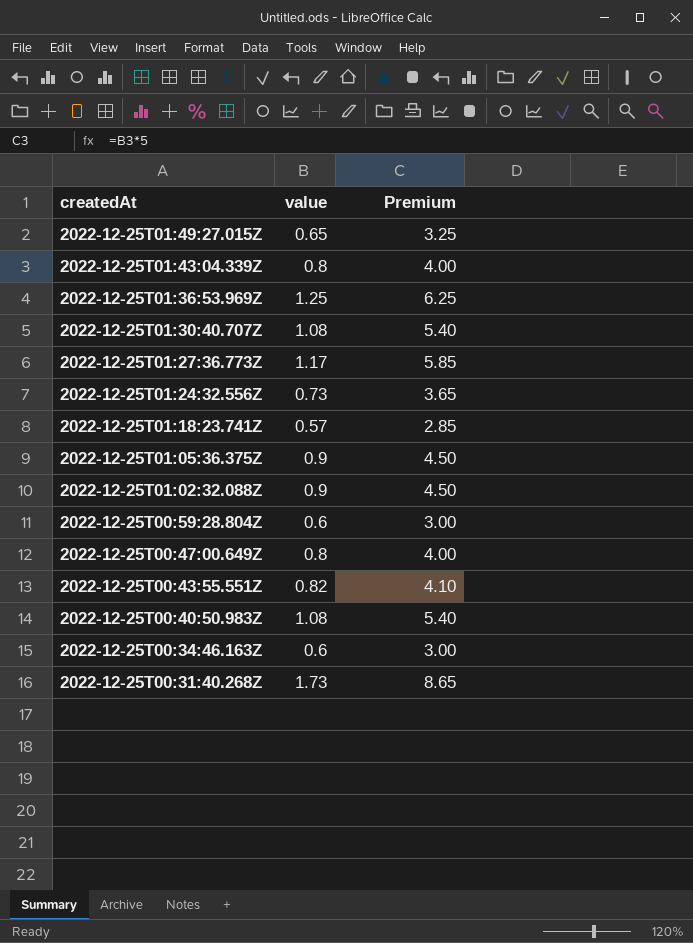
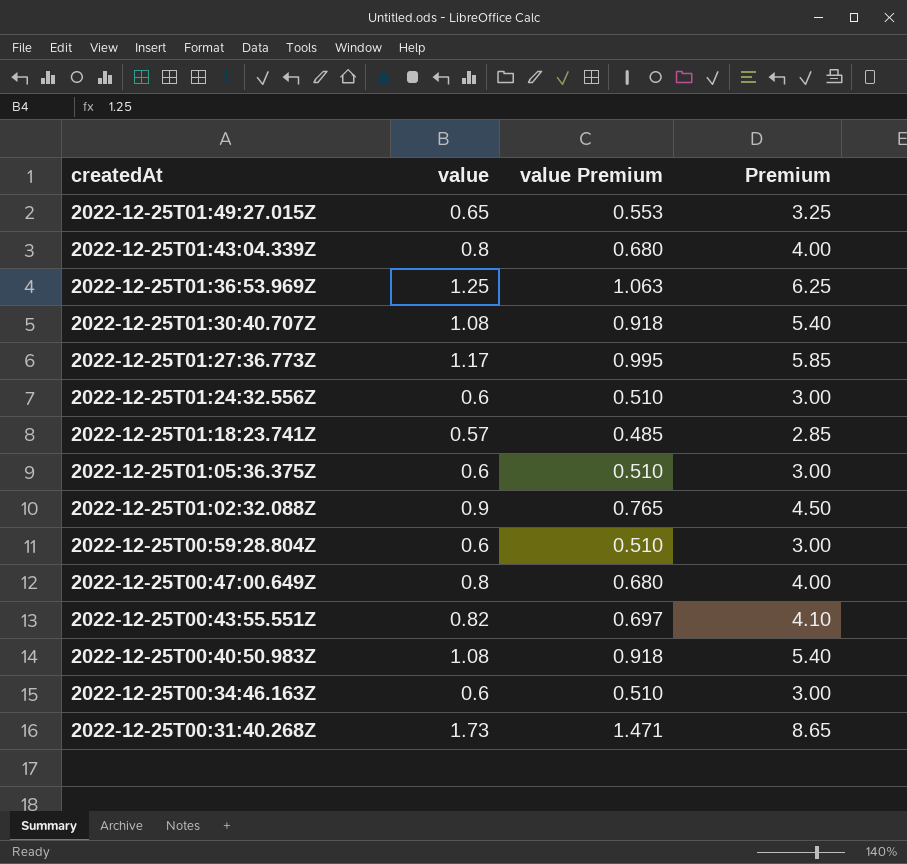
column value Premium | formula: none -> [value] * 0.85
2022-12-25T01:24:32.556Z | value: 0.73 -> 0.6
2022-12-25T01:24:32.556Z | Premium: 3.65 -> 3.00
2022-12-25T01:05:36.375Z | value: 0.9 -> 0.6
2022-12-25T01:05:36.375Z | Premium: 4.50 -> 3.00

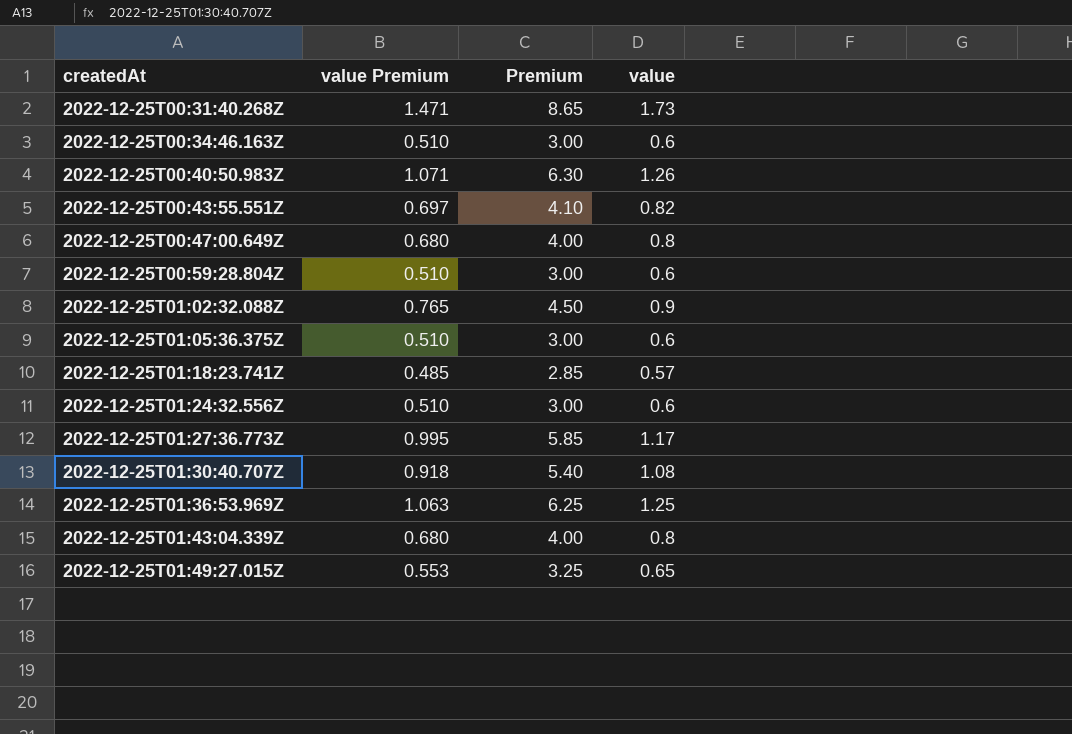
row order: createdAt descending -> createdAt ascending
column value | position: 2 -> 4
2022-12-25T00:40:50.983Z | value Premium: 0.918 -> 1.071
2022-12-25T00:40:50.983Z | Premium: 5.40 -> 6.30
2022-12-25T00:40:50.983Z | value: 1.08 -> 1.26

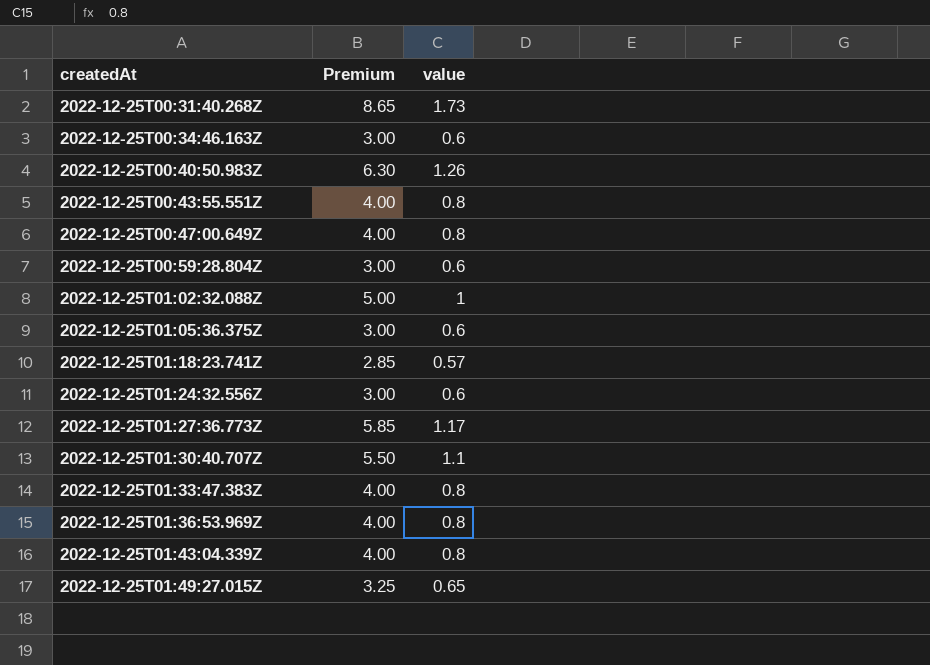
column value Premium | formula: [value] * 0.85 -> none
2022-12-25T00:43:55.551Z | Premium: 4.10 -> 4.00
2022-12-25T00:43:55.551Z | value: 0.82 -> 0.8
2022-12-25T01:02:32.088Z | Premium: 4.50 -> 5.00
2022-12-25T01:02:32.088Z | value: 0.9 -> 1
2022-12-25T01:30:40.707Z | Premium: 5.40 -> 5.50
2022-12-25T01:30:40.707Z | value: 1.08 -> 1.1
row 2022-12-25T01:33:47.383Z: none -> 4.00 | 0.8
2022-12-25T01:36:53.969Z | Premium: 6.25 -> 4.00
2022-12-25T01:36:53.969Z | value: 1.25 -> 0.8

